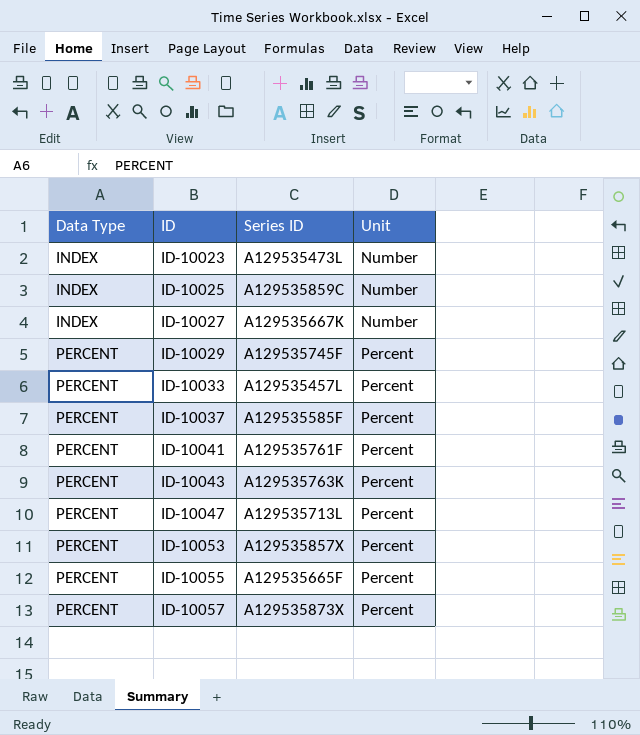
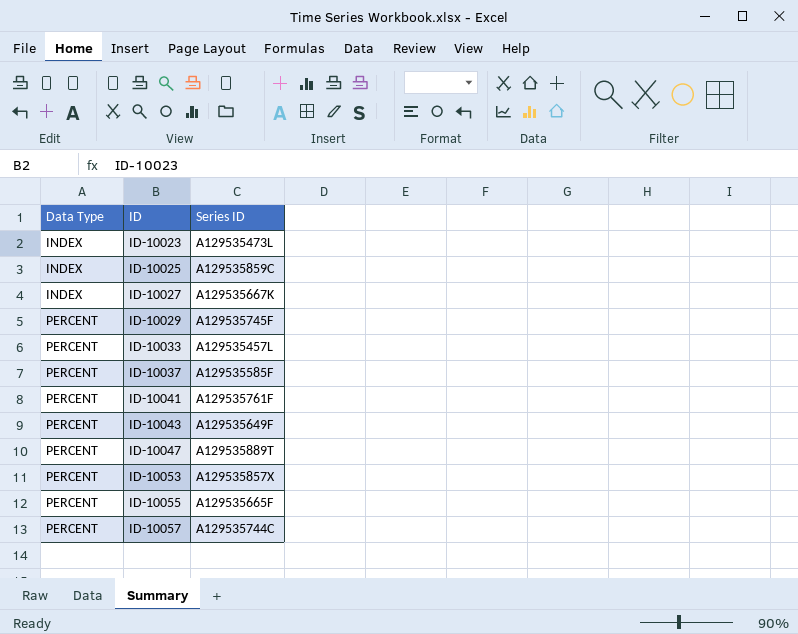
column Unit | position: 4 -> none
ID-10043 | Series ID: A129535763K -> A129535649F
ID-10047 | Series ID: A129535713L -> A129535889T
ID-10057 | Series ID: A129535873X -> A129535744C

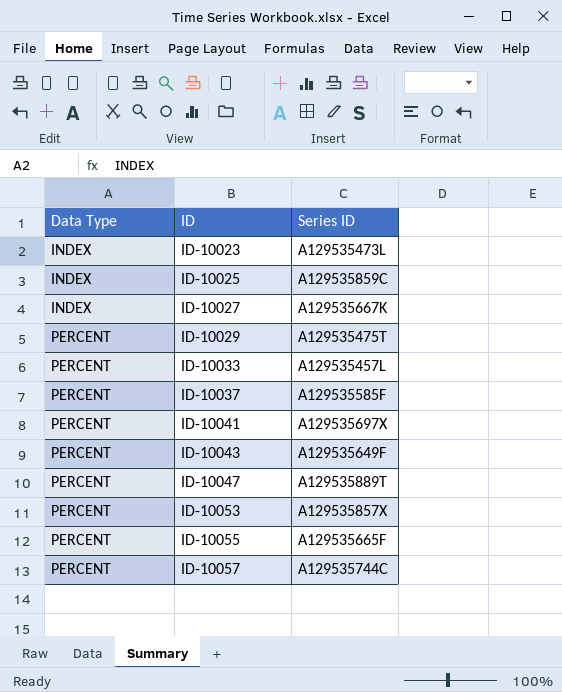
ID-10029 | Series ID: A129535745F -> A129535475T
ID-10041 | Series ID: A129535761F -> A129535697X

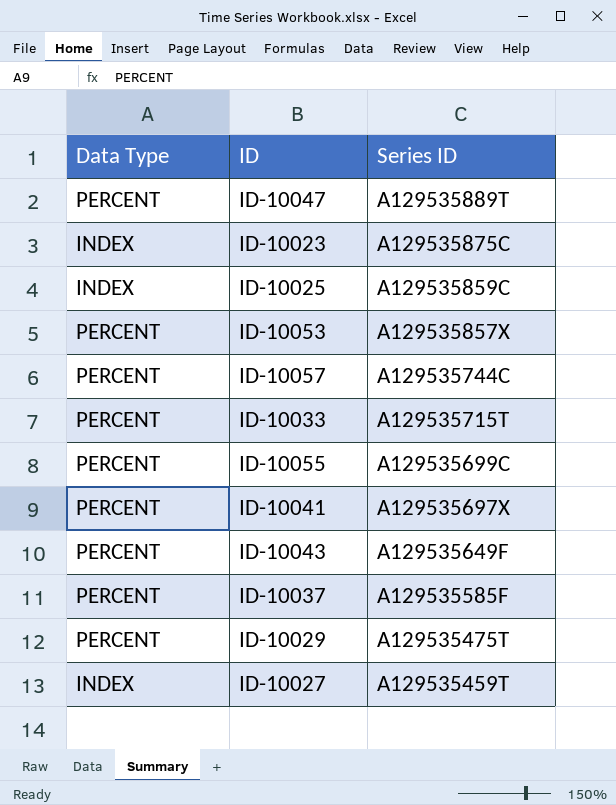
row order: Data Type ascending -> Series ID descending
ID-10023 | Series ID: A129535473L -> A129535875C
ID-10033 | Series ID: A129535457L -> A129535715T
ID-10055 | Series ID: A129535665F -> A129535699C
ID-10027 | Series ID: A129535667K -> A129535459T

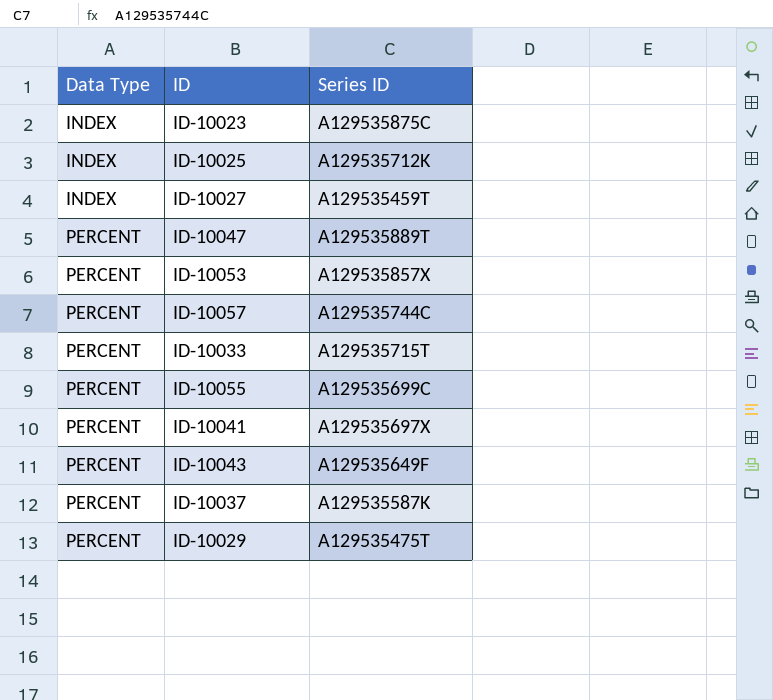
row order: Series ID descending -> Data Type ascending
ID-10025 | Series ID: A129535859C -> A129535712K
ID-10037 | Series ID: A129535585F -> A129535587K

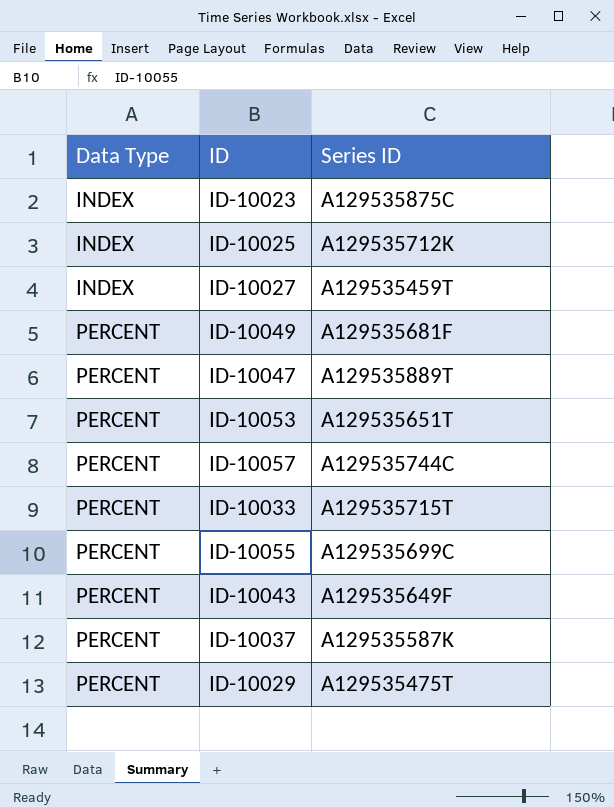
row ID-10041: PERCENT | A129535697X -> none
row ID-10049: none -> PERCENT | A129535681F
ID-10053 | Series ID: A129535857X -> A129535651T

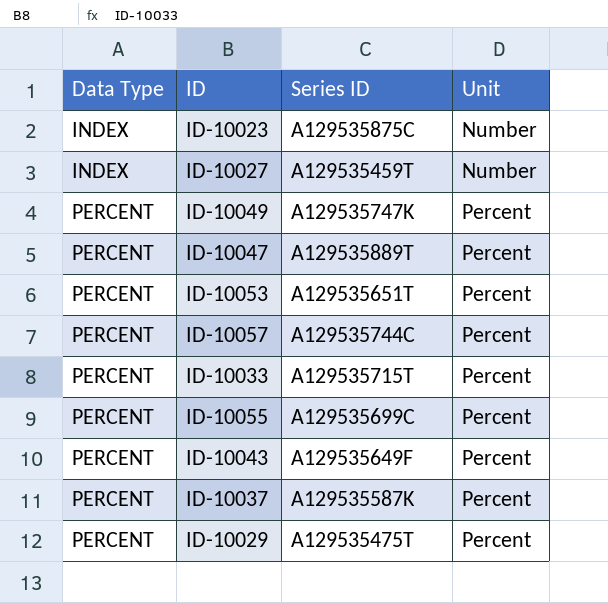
column Unit | position: none -> 4
row ID-10025: INDEX | A129535712K -> none
ID-10049 | Series ID: A129535681F -> A129535747K

